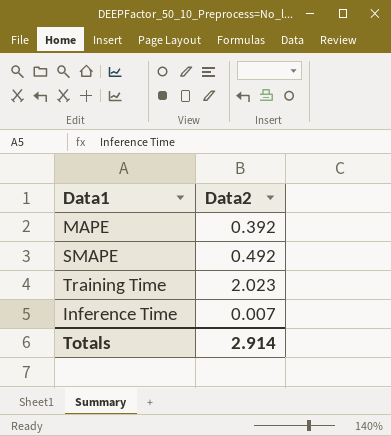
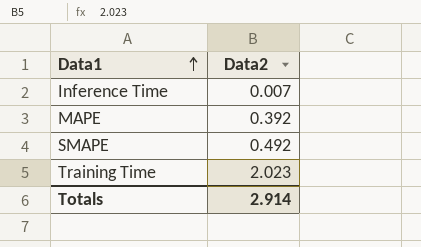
row order: none -> Data1 ascending

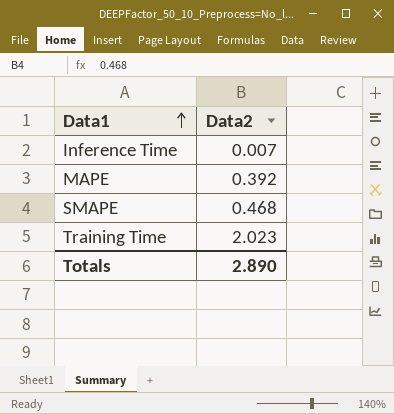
SMAPE | Data2: 0.492 -> 0.468
Totals | Data2: 2.914 -> 2.890

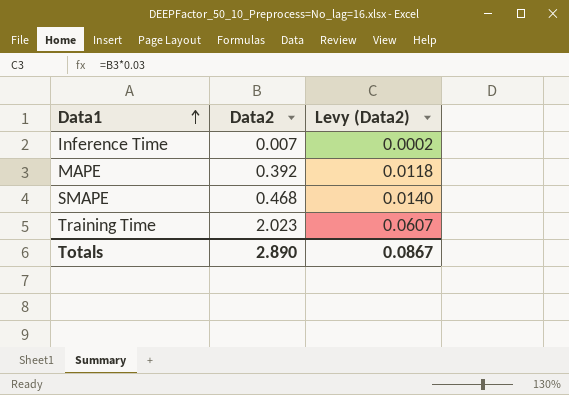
column Levy (Data2) | formula: none -> [Data2] * 0.03

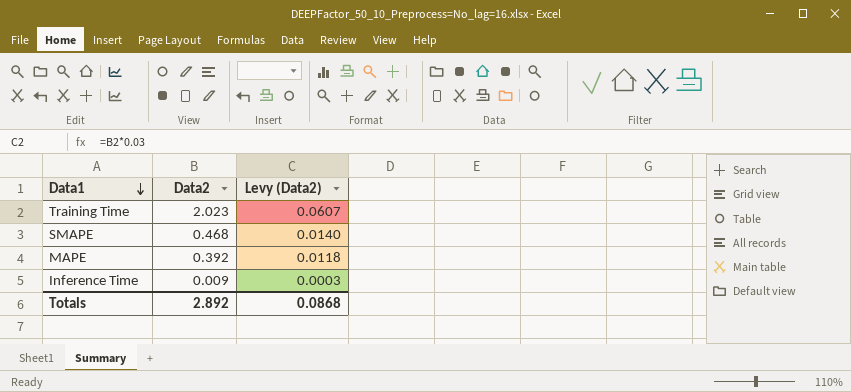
row order: Data1 ascending -> Data1 descending
Inference Time | Data2: 0.007 -> 0.009
Inference Time | Levy (Data2): 0.0002 -> 0.0003
Totals | Data2: 2.890 -> 2.892
Totals | Levy (Data2): 0.0867 -> 0.0868

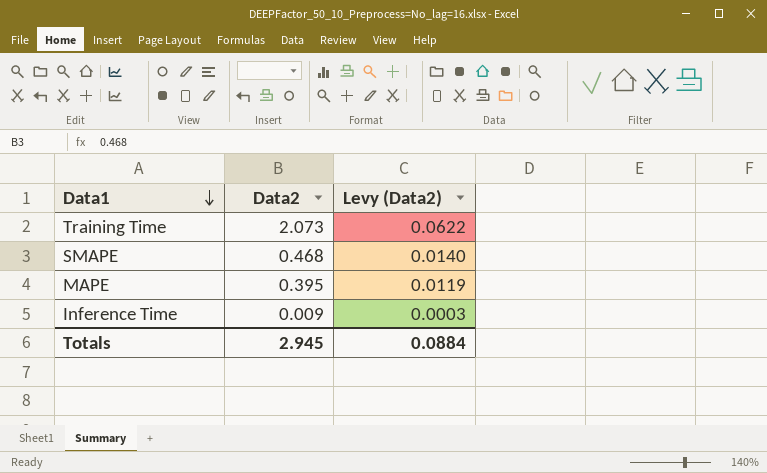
Training Time | Data2: 2.023 -> 2.073
Training Time | Levy (Data2): 0.0607 -> 0.0622
MAPE | Data2: 0.392 -> 0.395
MAPE | Levy (Data2): 0.0118 -> 0.0119
Totals | Data2: 2.892 -> 2.945
Totals | Levy (Data2): 0.0868 -> 0.0884

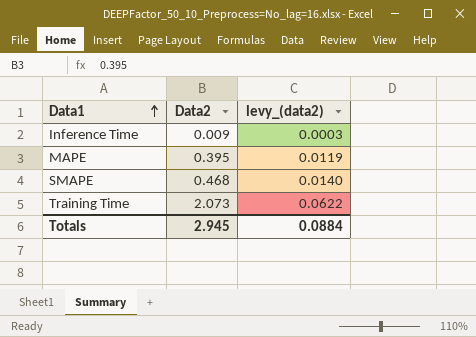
row order: Data1 descending -> Data1 ascending
column name: Levy (Data2) -> levy_(data2)

